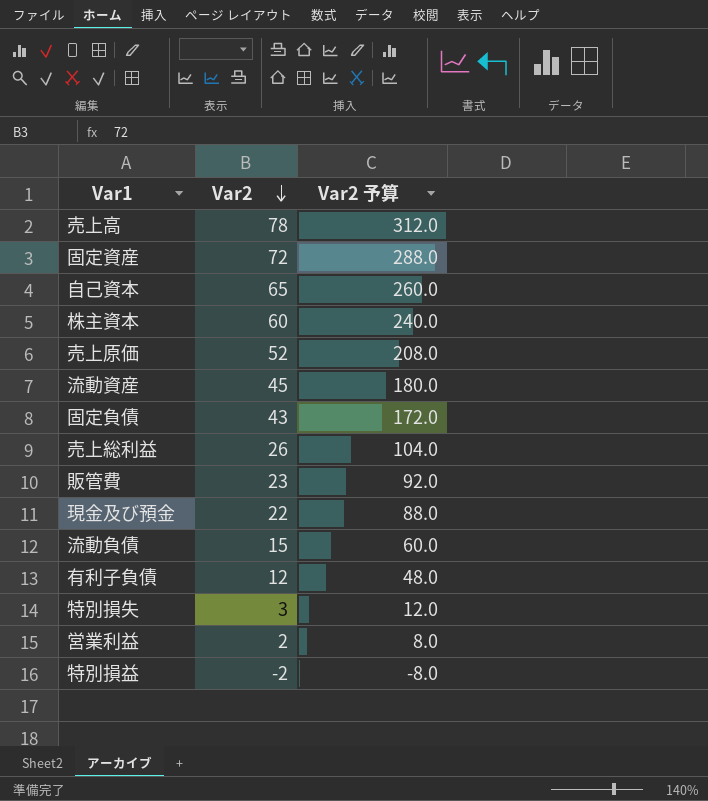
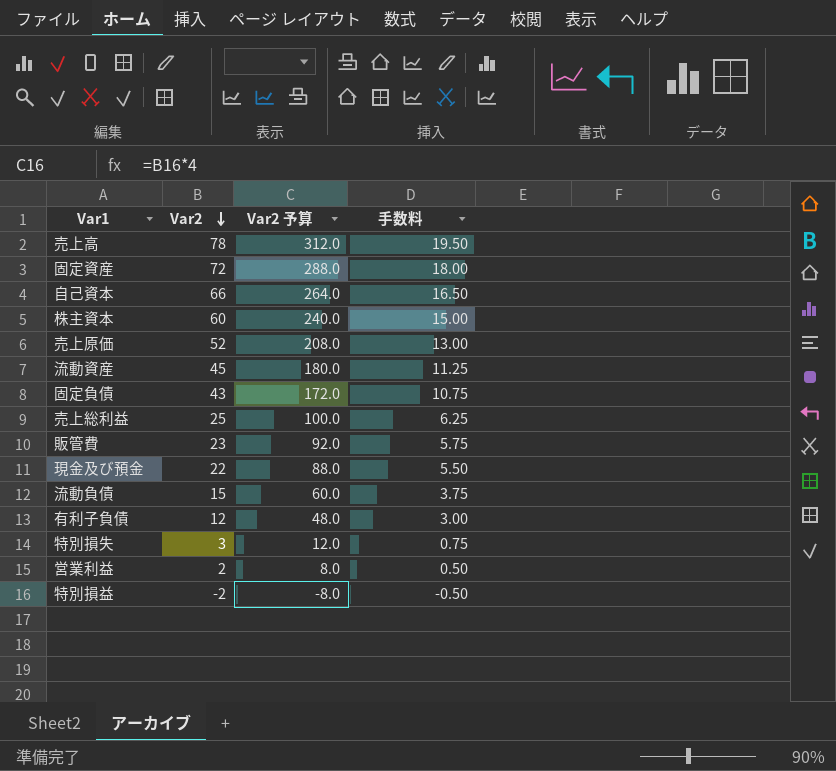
column 手数料 | formula: none -> [Var2] * 0.25
自己資本 | Var2: 65 -> 66
自己資本 | Var2 予算: 260.0 -> 264.0
売上総利益 | Var2: 26 -> 25
売上総利益 | Var2 予算: 104.0 -> 100.0

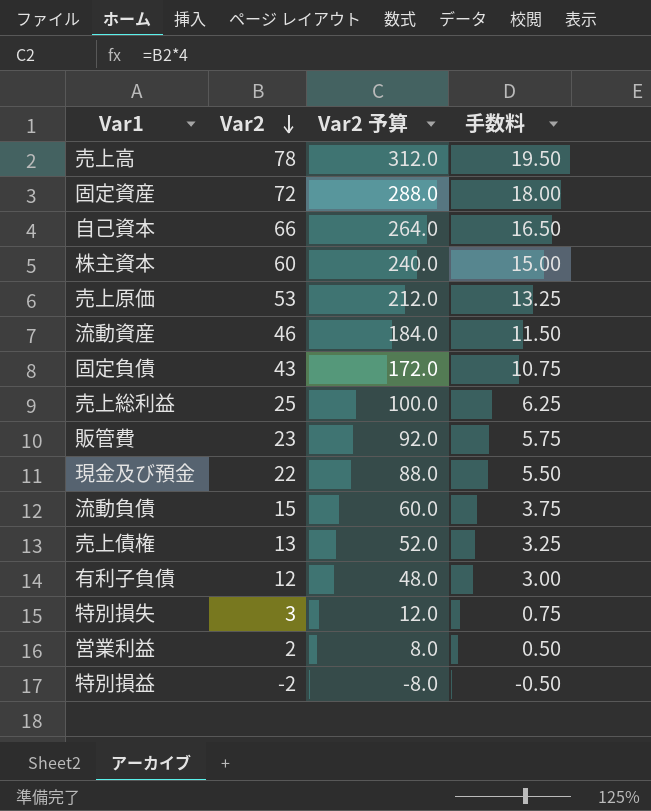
売上原価 | Var2: 52 -> 53
売上原価 | Var2 予算: 208.0 -> 212.0
売上原価 | 手数料: 13.00 -> 13.25
流動資産 | Var2: 45 -> 46
流動資産 | Var2 予算: 180.0 -> 184.0
流動資産 | 手数料: 11.25 -> 11.50
row 売上債権: none -> 13 | 52.0 | 3.25

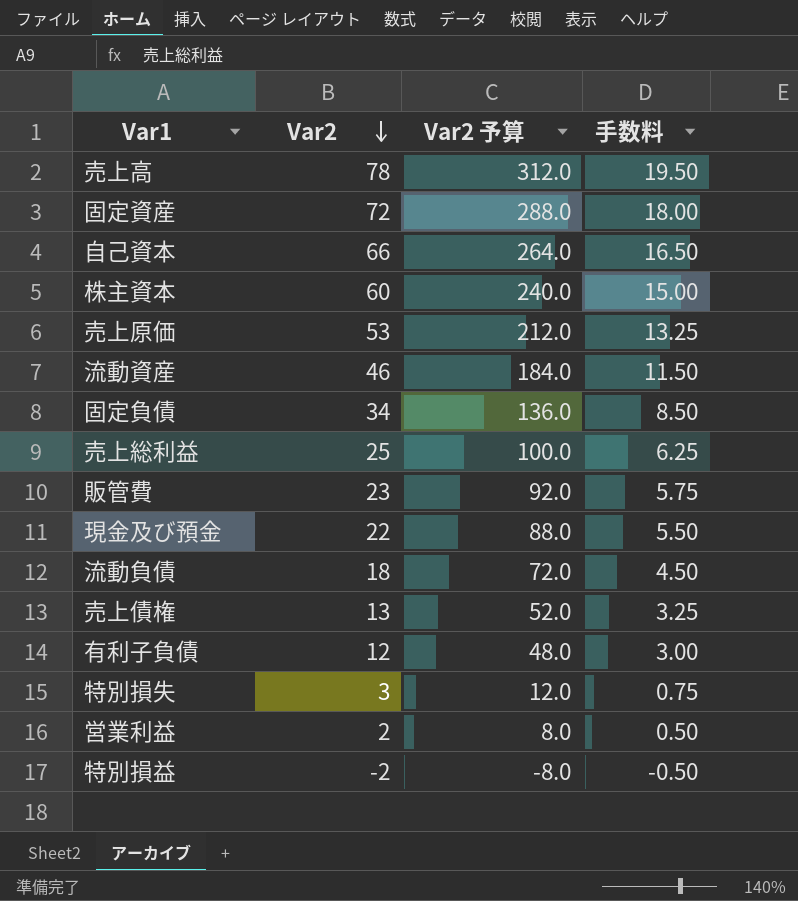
固定負債 | Var2: 43 -> 34
固定負債 | Var2 予算: 172.0 -> 136.0
固定負債 | 手数料: 10.75 -> 8.50
流動負債 | Var2: 15 -> 18
流動負債 | Var2 予算: 60.0 -> 72.0
流動負債 | 手数料: 3.75 -> 4.50

